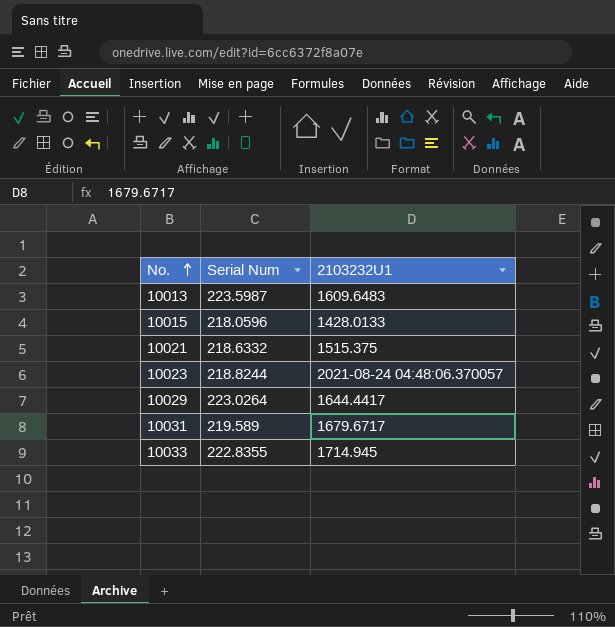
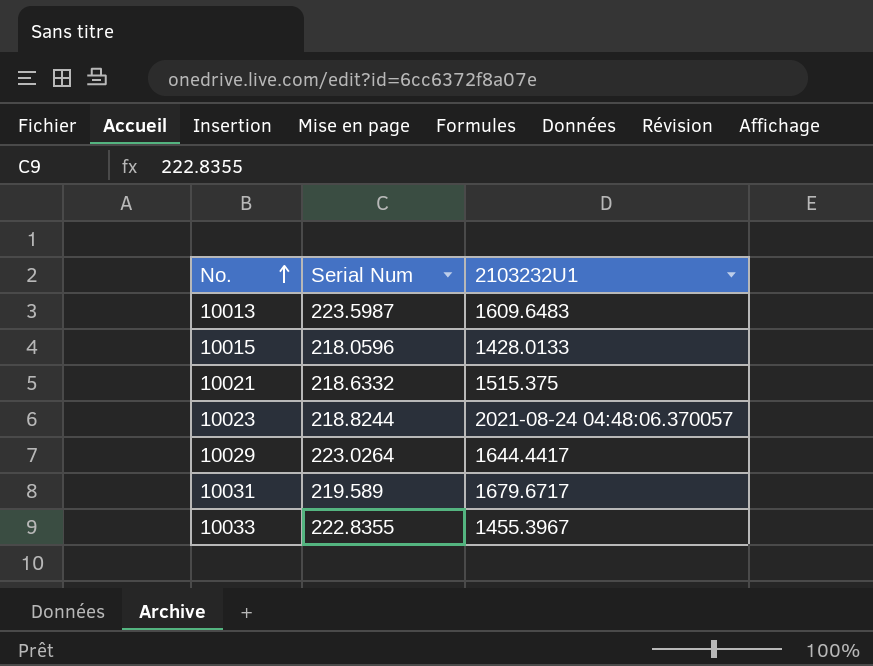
10033 | 2103232U1: 1714.945 -> 1455.3967

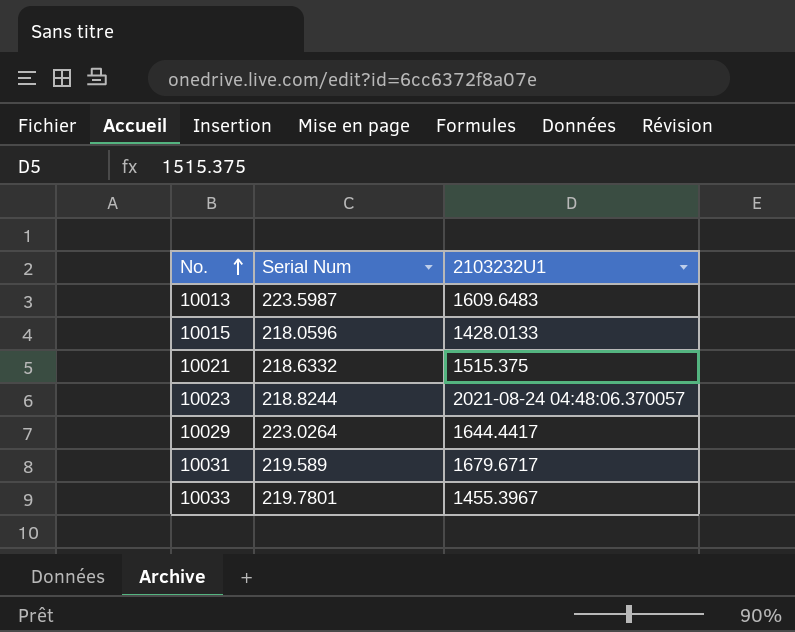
10033 | Serial Num: 222.8355 -> 219.7801

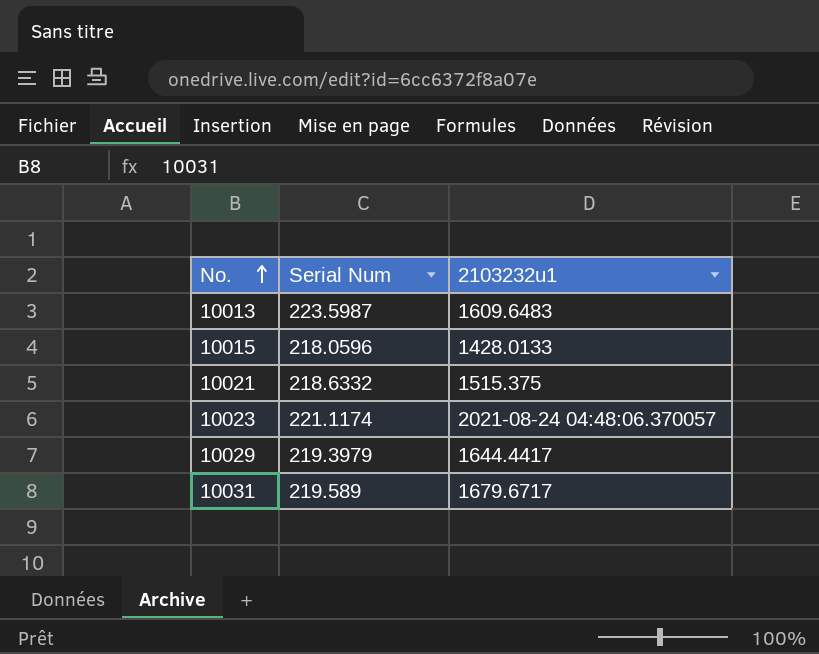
column name: 2103232U1 -> 2103232u1
row 10033: 219.7801 | 1455.3967 -> none
10023 | Serial Num: 218.8244 -> 221.1174
10029 | Serial Num: 223.0264 -> 219.3979

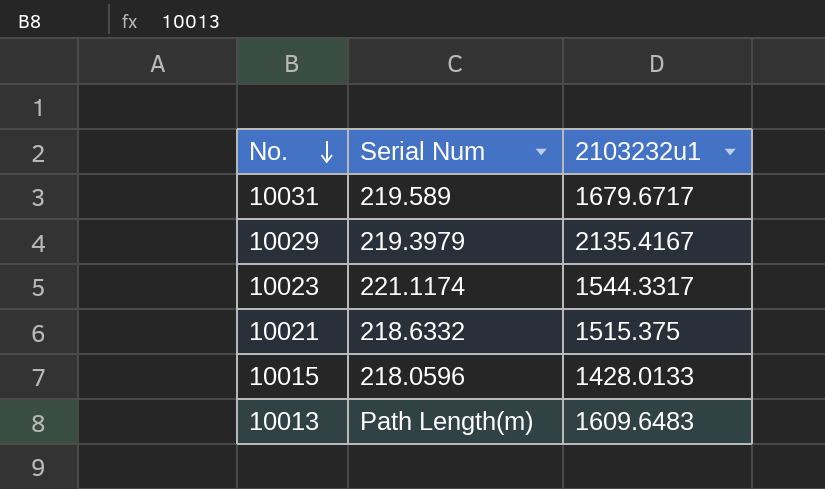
row order: No. ascending -> No. descending
10029 | 2103232u1: 1644.4417 -> 2135.4167
10023 | 2103232u1: 2021-08-24 04:48:06.370057 -> 1544.3317
10013 | Serial Num: 223.5987 -> Path Length(m)

